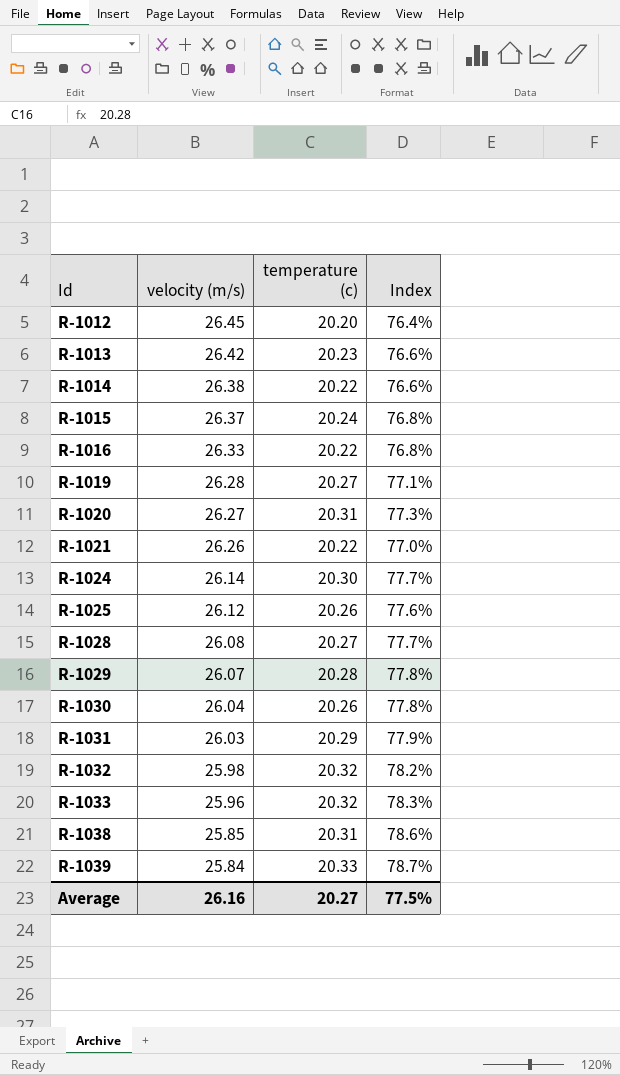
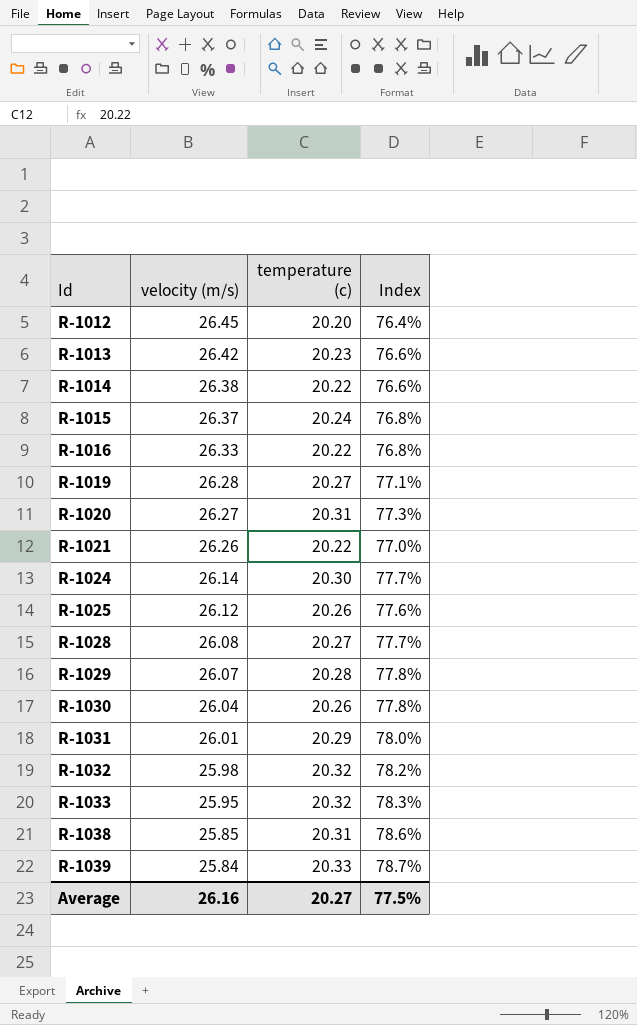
R-1031 | velocity (m/s): 26.03 -> 26.01
R-1031 | Index: 77.9% -> 78.0%
R-1033 | velocity (m/s): 25.96 -> 25.95

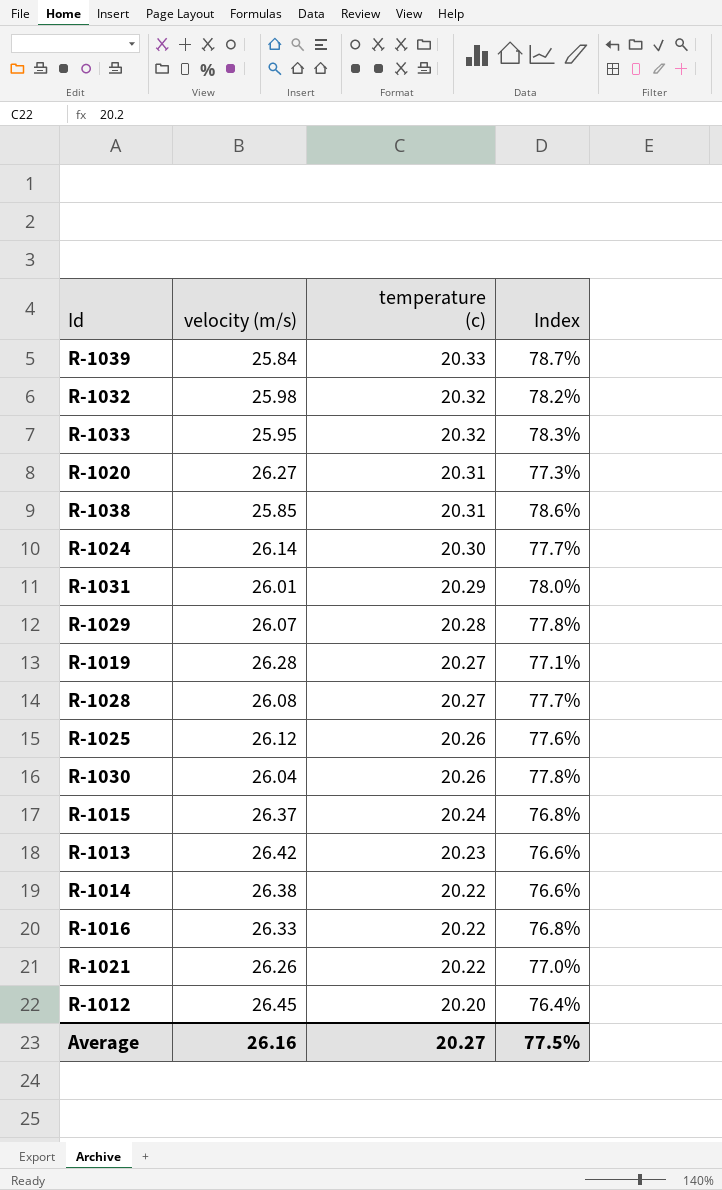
row order: Id ascending -> temperature (c) descending

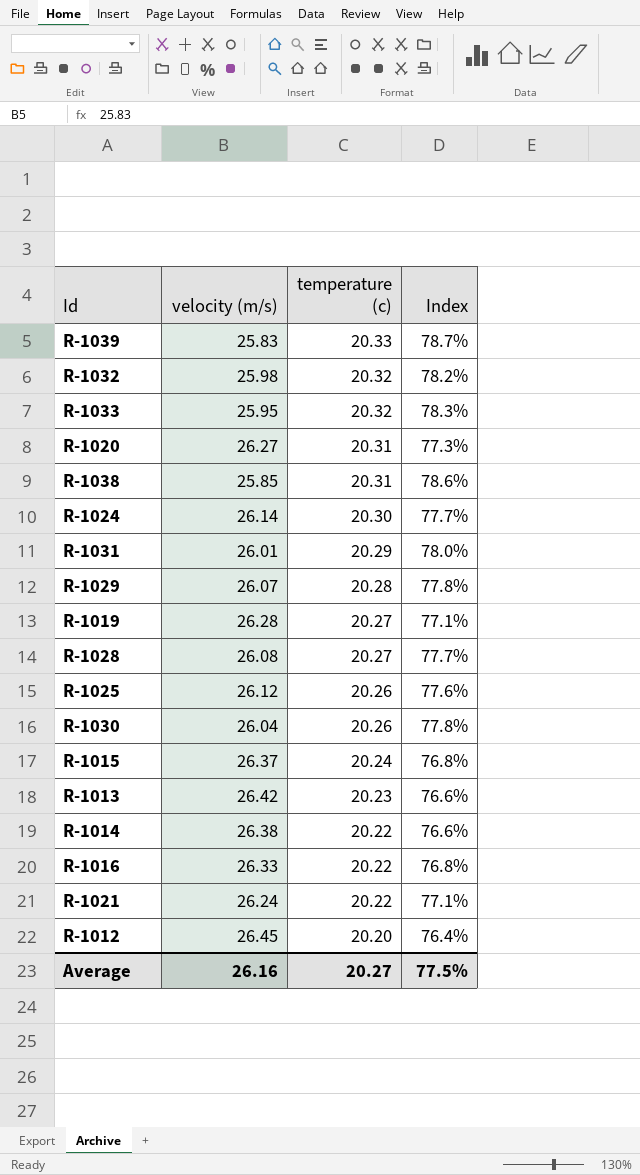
R-1039 | velocity (m/s): 25.84 -> 25.83
R-1021 | velocity (m/s): 26.26 -> 26.24
R-1021 | Index: 77.0% -> 77.1%

